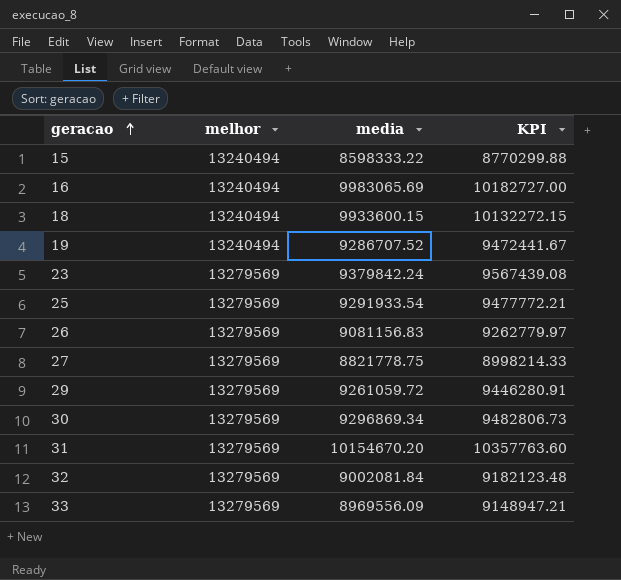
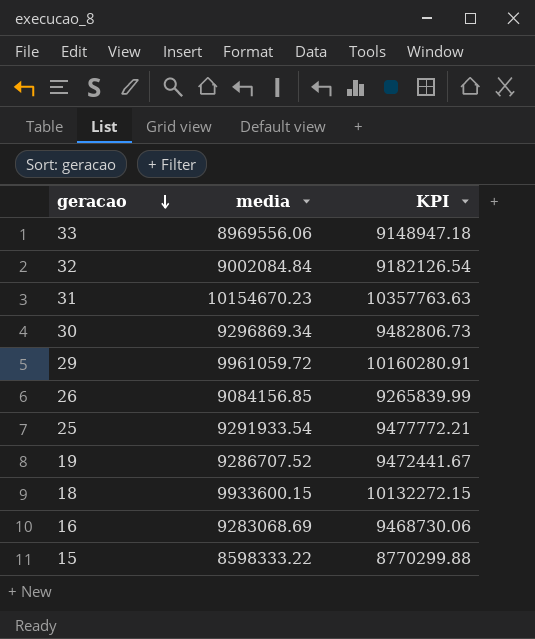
row order: geracao ascending -> geracao descending
column melhor | position: 2 -> none
row 23: 13279569 | 9379842.24 | 9567439.08 -> none
row 27: 13279569 | 8821778.75 | 8998214.33 -> none
33 | media: 8969556.09 -> 8969556.06
33 | KPI: 9148947.21 -> 9148947.18
32 | media: 9002081.84 -> 9002084.84
32 | KPI: 9182123.48 -> 9182126.54
31 | media: 10154670.20 -> 10154670.23
31 | KPI: 10357763.60 -> 10357763.63
29 | media: 9261059.72 -> 9961059.72
29 | KPI: 9446280.91 -> 10160280.91
26 | media: 9081156.83 -> 9084156.85
26 | KPI: 9262779.97 -> 9265839.99
16 | media: 9983065.69 -> 9283068.69
16 | KPI: 10182727.00 -> 9468730.06

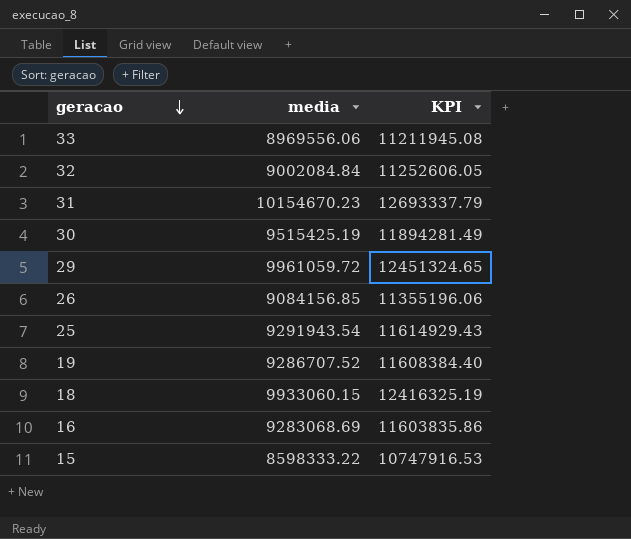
column KPI | formula: [media] * 1.02 -> [media] * 1.25
30 | media: 9296869.34 -> 9515425.19
25 | media: 9291933.54 -> 9291943.54
18 | media: 9933600.15 -> 9933060.15

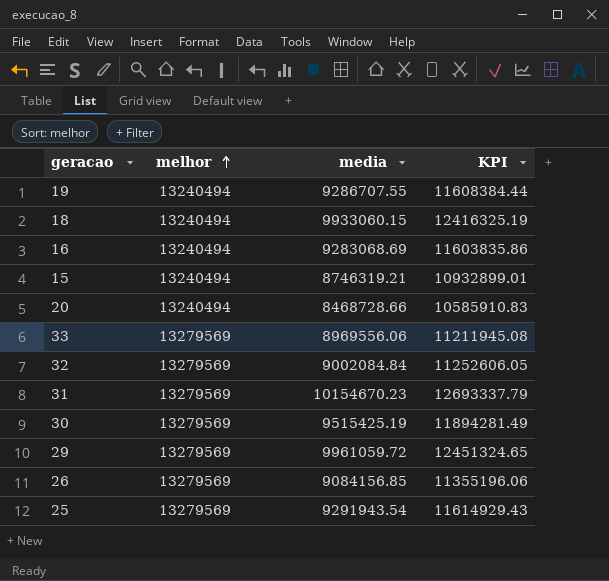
row order: geracao descending -> melhor ascending
column melhor | position: none -> 2
19 | media: 9286707.52 -> 9286707.55
19 | KPI: 11608384.40 -> 11608384.44
15 | media: 8598333.22 -> 8746319.21
15 | KPI: 10747916.53 -> 10932899.01
row 20: none -> 13240494 | 8468728.66 | 10585910.83

